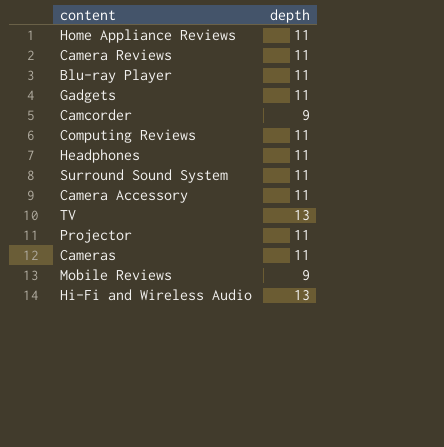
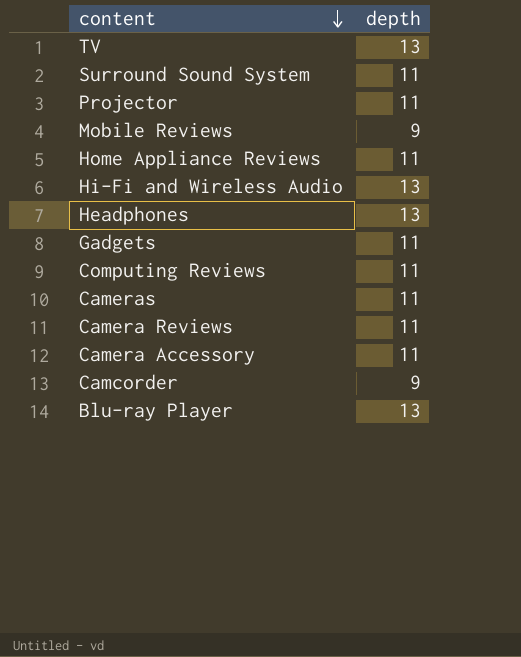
row order: none -> content descending
Headphones | depth: 11 -> 13
Blu-ray Player | depth: 11 -> 13

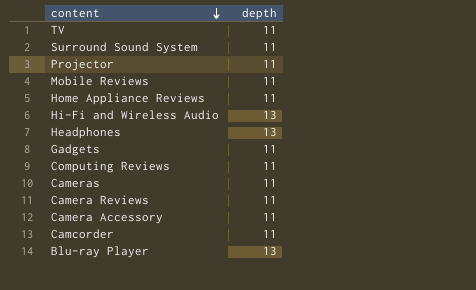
TV | depth: 13 -> 11
Mobile Reviews | depth: 9 -> 11
Camcorder | depth: 9 -> 11

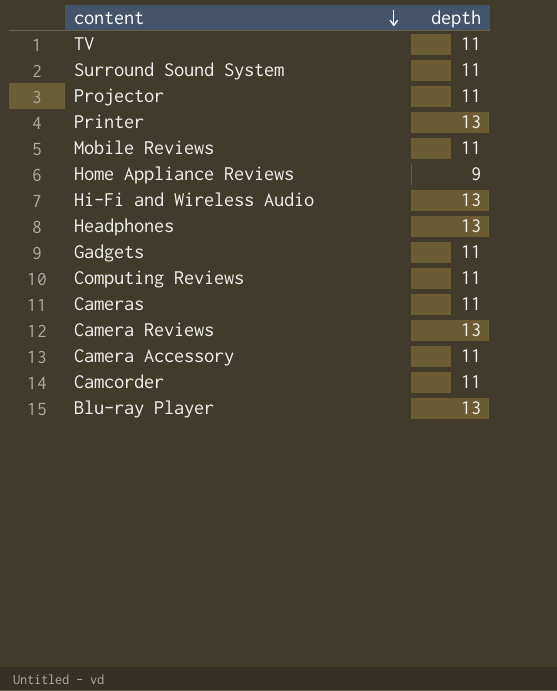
row Printer: none -> 13
Home Appliance Reviews | depth: 11 -> 9
Camera Reviews | depth: 11 -> 13

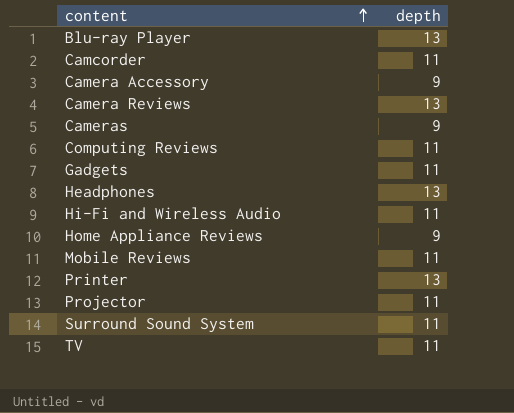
row order: content descending -> content ascending
Camera Accessory | depth: 11 -> 9
Cameras | depth: 11 -> 9
Hi-Fi and Wireless Audio | depth: 13 -> 11

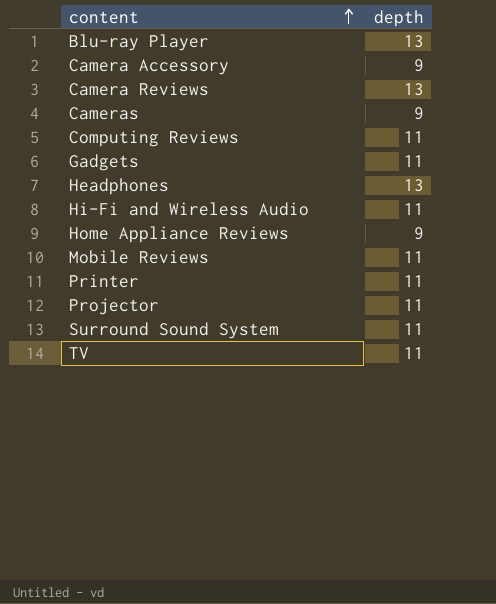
row Camcorder: 11 -> none
Printer | depth: 13 -> 11

